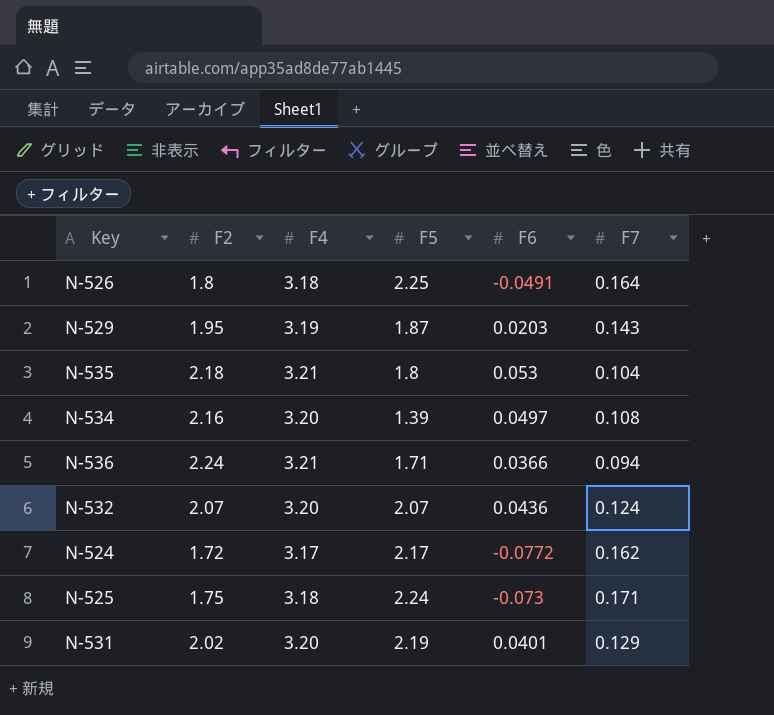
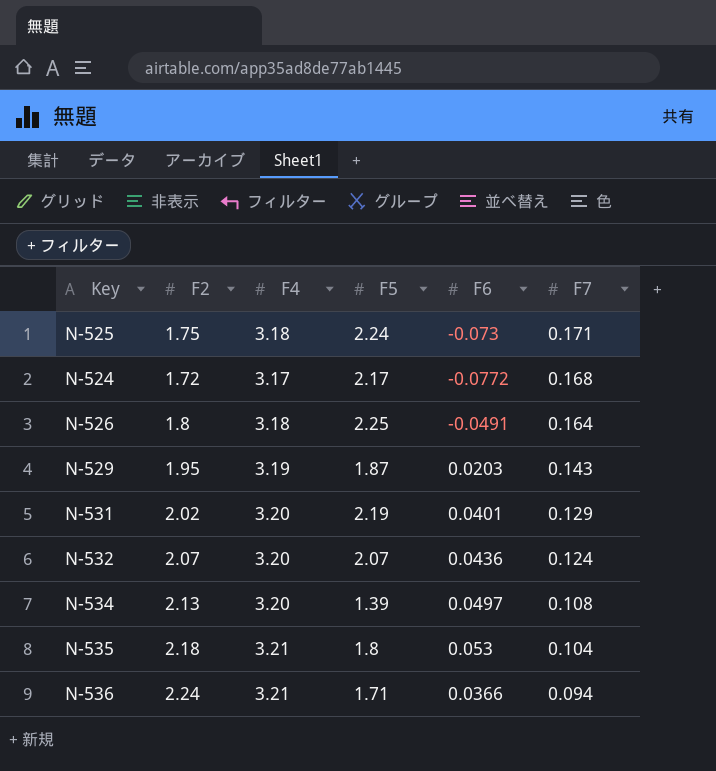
row order: none -> F7 descending
N-524 | F7: 0.162 -> 0.168
N-534 | F2: 2.16 -> 2.13

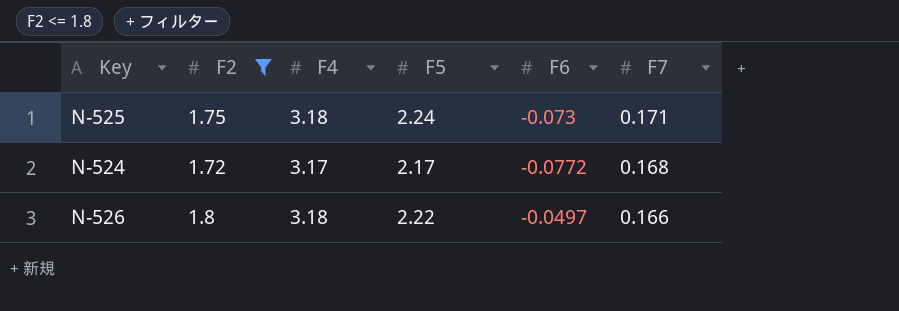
filter: none -> F2 <= 1.8
N-526 | F5: 2.25 -> 2.22
N-526 | F6: -0.0491 -> -0.0497
N-526 | F7: 0.164 -> 0.166

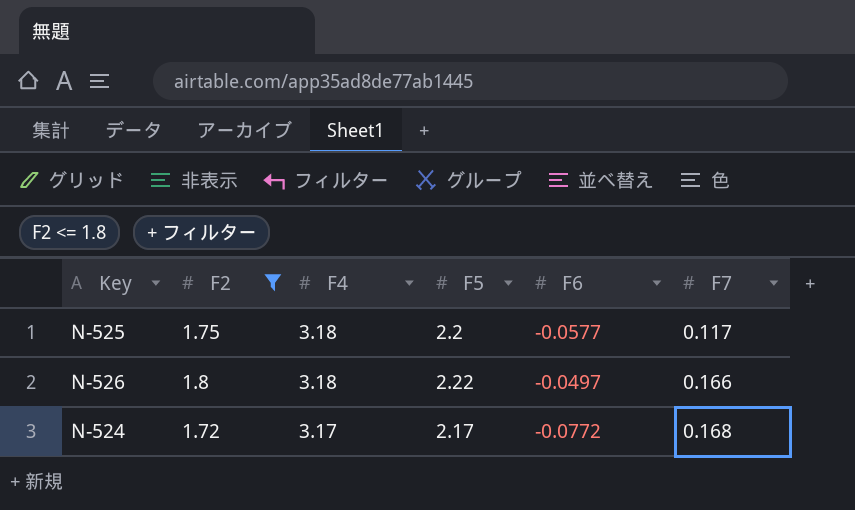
row order: F7 descending -> F4 descending
N-525 | F5: 2.24 -> 2.2
N-525 | F6: -0.073 -> -0.0577
N-525 | F7: 0.171 -> 0.117

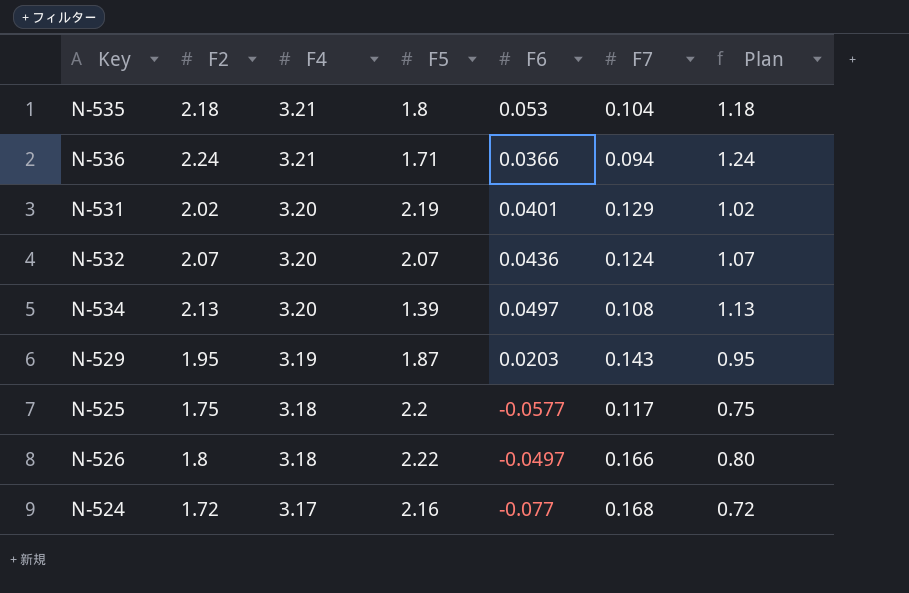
filter: F2 <= 1.8 -> none
column Plan | formula: none -> [F2] - 1
N-524 | F5: 2.17 -> 2.16
N-524 | F6: -0.0772 -> -0.077

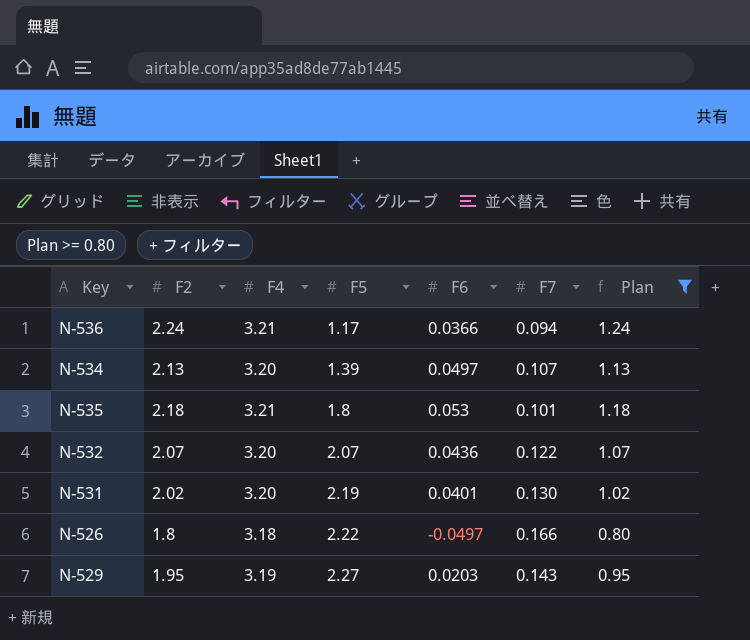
filter: none -> Plan >= 0.80
row order: F4 descending -> F5 ascending
N-536 | F5: 1.71 -> 1.17
N-534 | F7: 0.108 -> 0.107
N-535 | F7: 0.104 -> 0.101
N-532 | F7: 0.124 -> 0.122
N-531 | F7: 0.129 -> 0.130
N-529 | F5: 1.87 -> 2.27

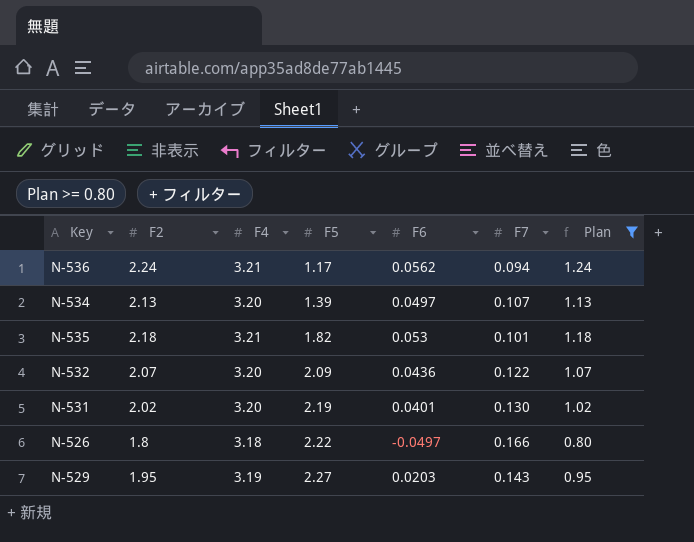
N-536 | F6: 0.0366 -> 0.0562
N-535 | F5: 1.8 -> 1.82
N-532 | F5: 2.07 -> 2.09

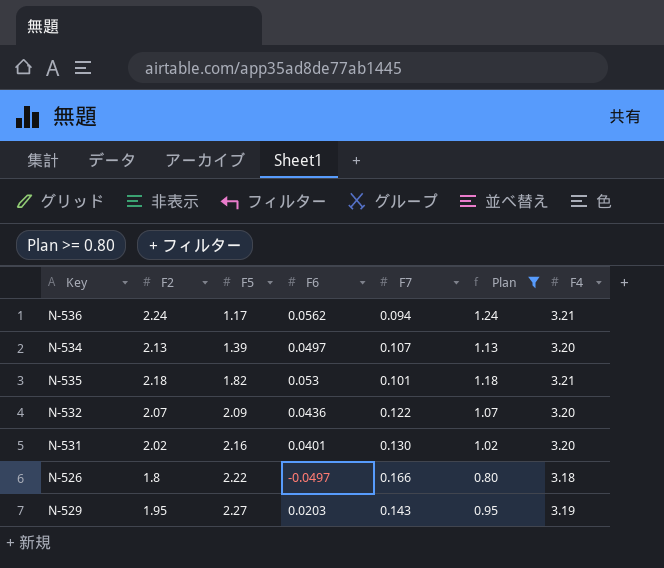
column F4 | position: 3 -> 7
N-531 | F5: 2.19 -> 2.16

